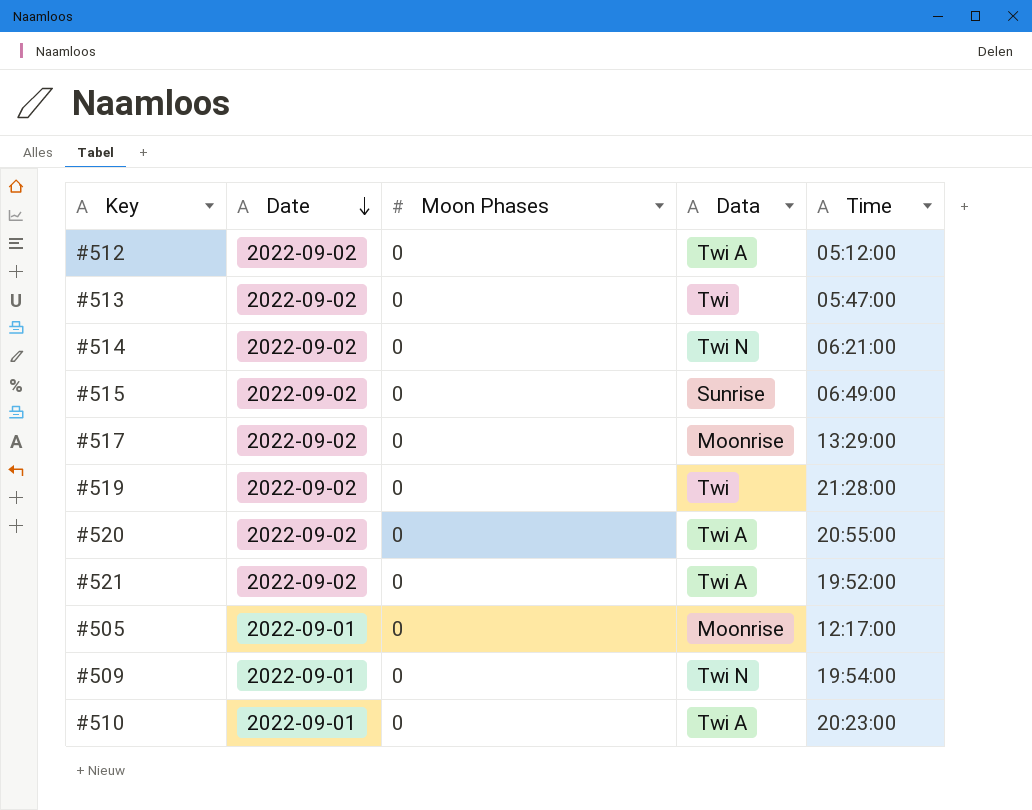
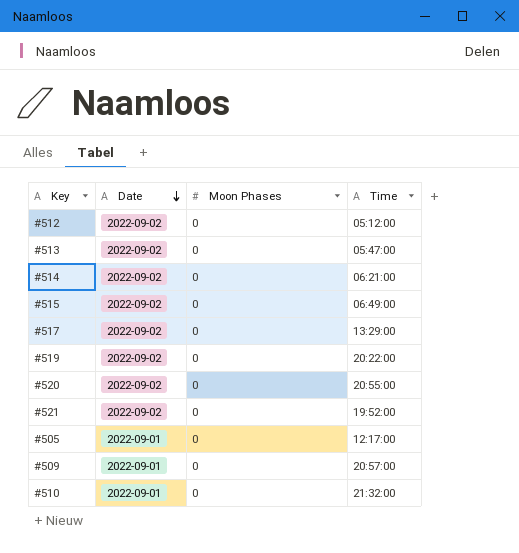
column Data | position: 4 -> none
#519 | Time: 21:28:00 -> 20:22:00
#509 | Time: 19:54:00 -> 20:57:00
#510 | Time: 20:23:00 -> 21:32:00

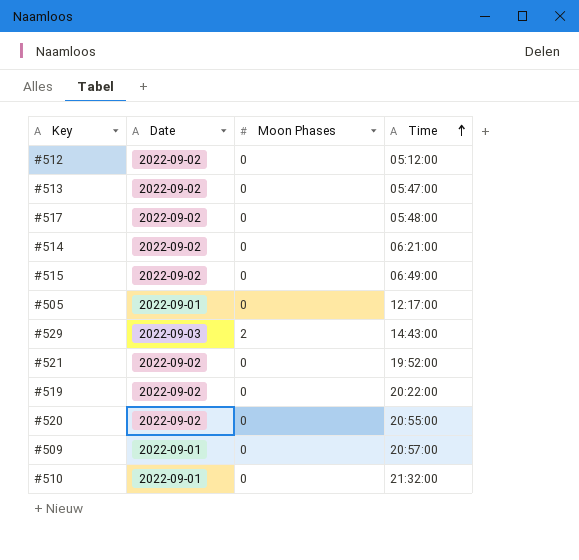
row order: Date descending -> Time ascending
#517 | Time: 13:29:00 -> 05:48:00
row #529: none -> 2022-09-03 | 2 | 14:43:00

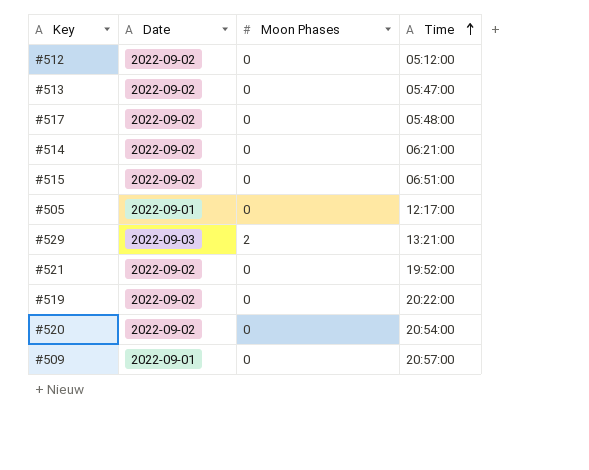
row #510: 2022-09-01 | 0 | 21:32:00 -> none
#515 | Time: 06:49:00 -> 06:51:00
#529 | Time: 14:43:00 -> 13:21:00
#520 | Time: 20:55:00 -> 20:54:00

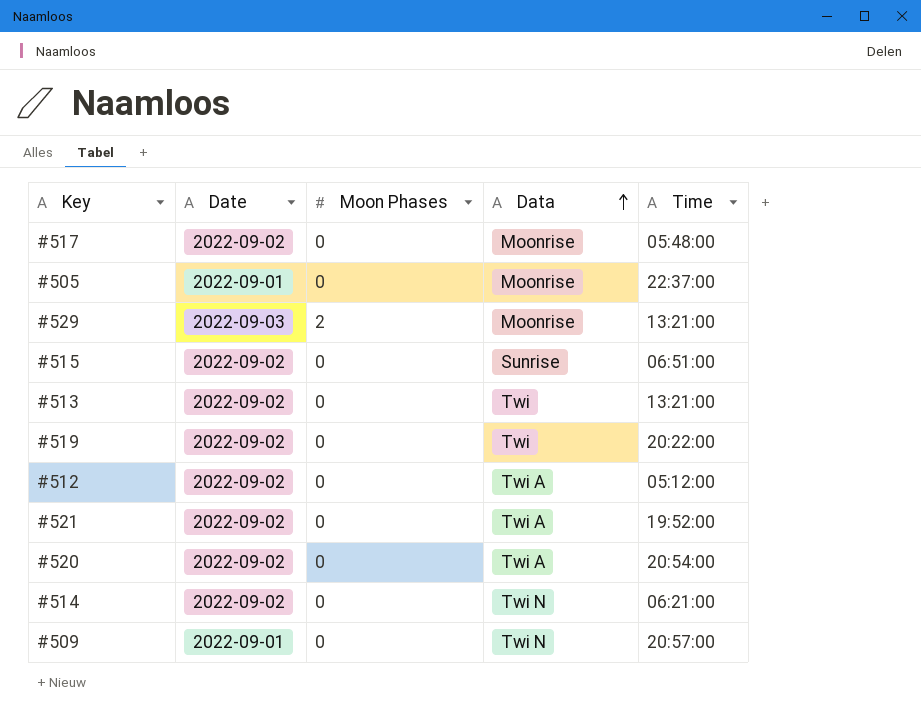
row order: Time ascending -> Data ascending
column Data | position: none -> 4
#505 | Time: 12:17:00 -> 22:37:00
#513 | Time: 05:47:00 -> 13:21:00

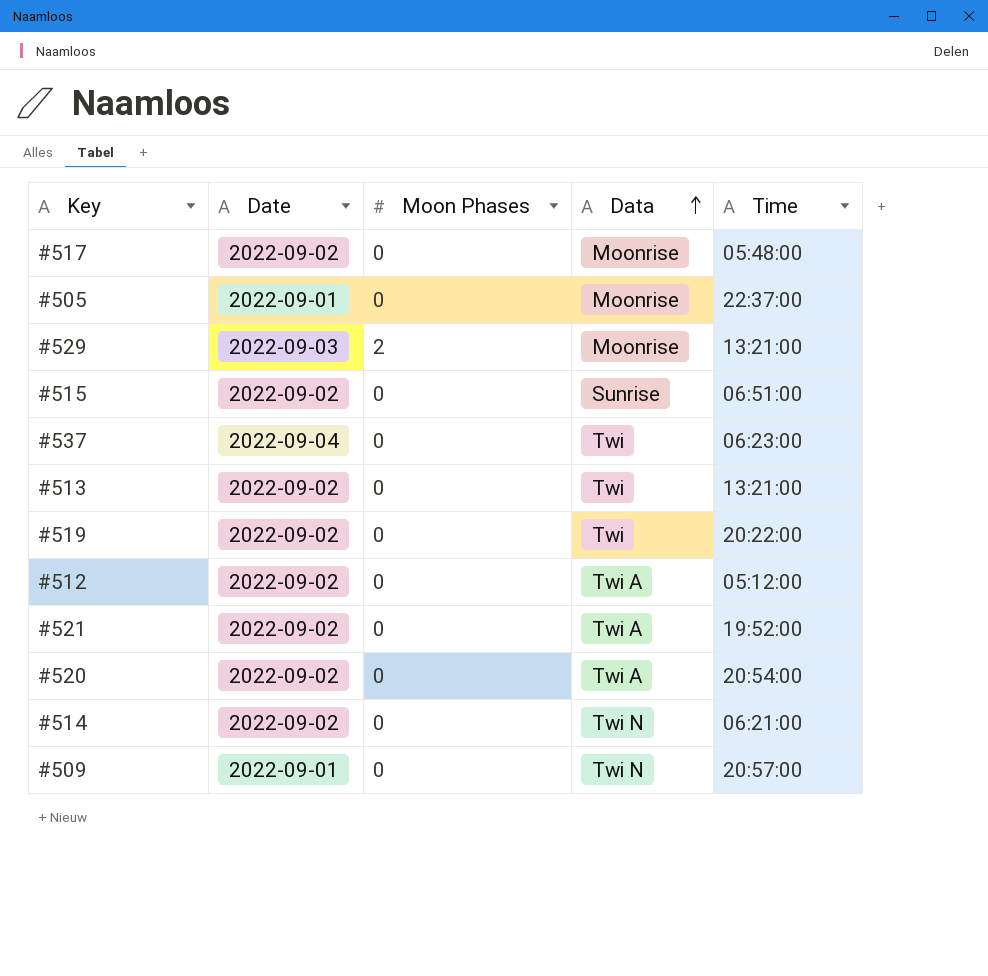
row #537: none -> 2022-09-04 | 0 | Twi | 06:23:00

